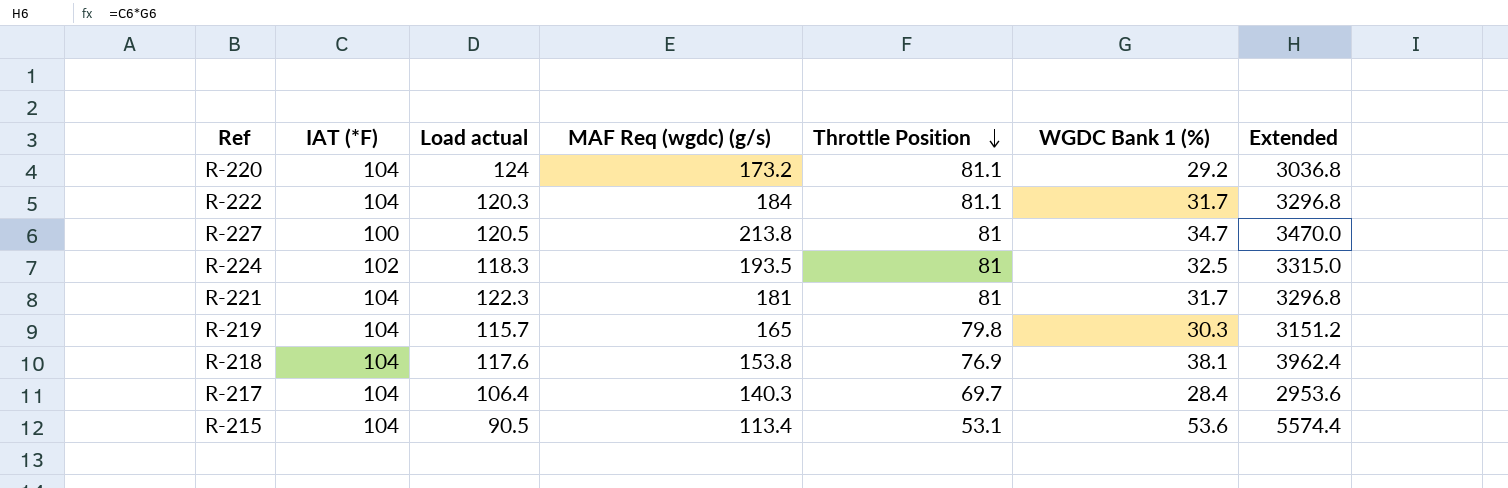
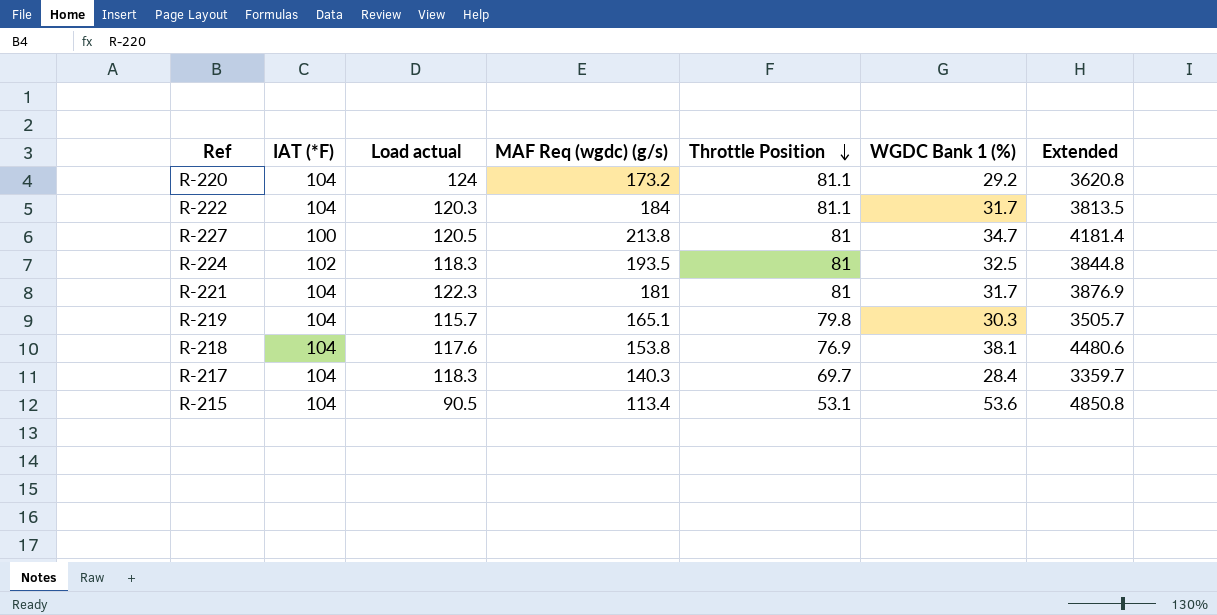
column Extended | formula: [IAT (*F)] * [WGDC Bank 1 (%)] -> [Load actual] * [WGDC Bank 1 (%)]
R-219 | MAF Req (wgdc) (g/s): 165 -> 165.1
R-217 | Load actual: 106.4 -> 118.3

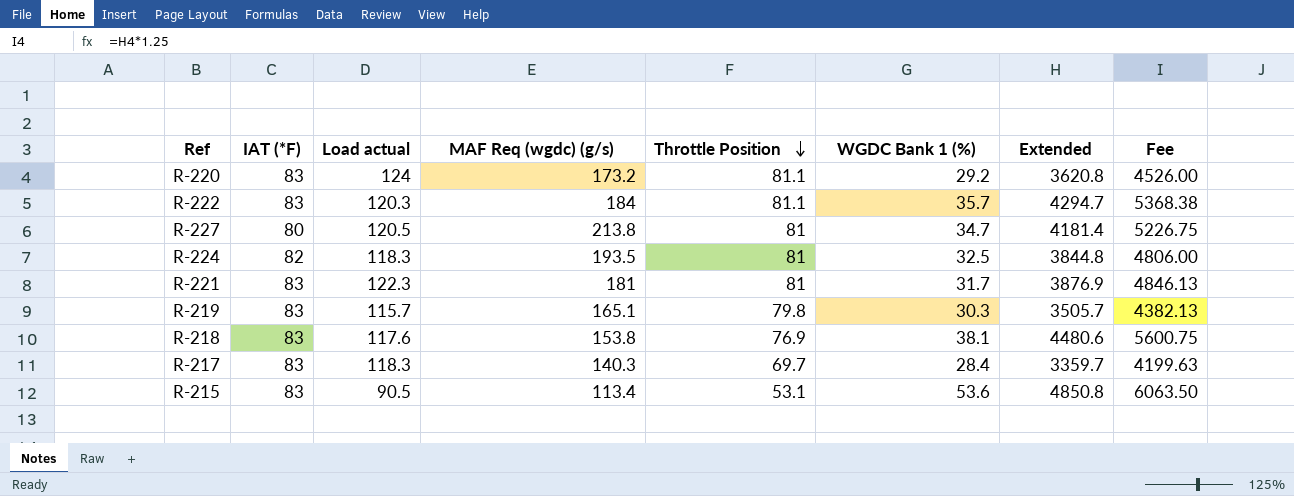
column Fee | formula: none -> [Extended] * 1.25
R-220 | IAT (*F): 104 -> 83
R-222 | IAT (*F): 104 -> 83
R-222 | WGDC Bank 1 (%): 31.7 -> 35.7
R-222 | Extended: 3813.5 -> 4294.7
R-227 | IAT (*F): 100 -> 80
R-224 | IAT (*F): 102 -> 82
R-221 | IAT (*F): 104 -> 83
R-219 | IAT (*F): 104 -> 83
R-218 | IAT (*F): 104 -> 83
R-217 | IAT (*F): 104 -> 83
R-215 | IAT (*F): 104 -> 83

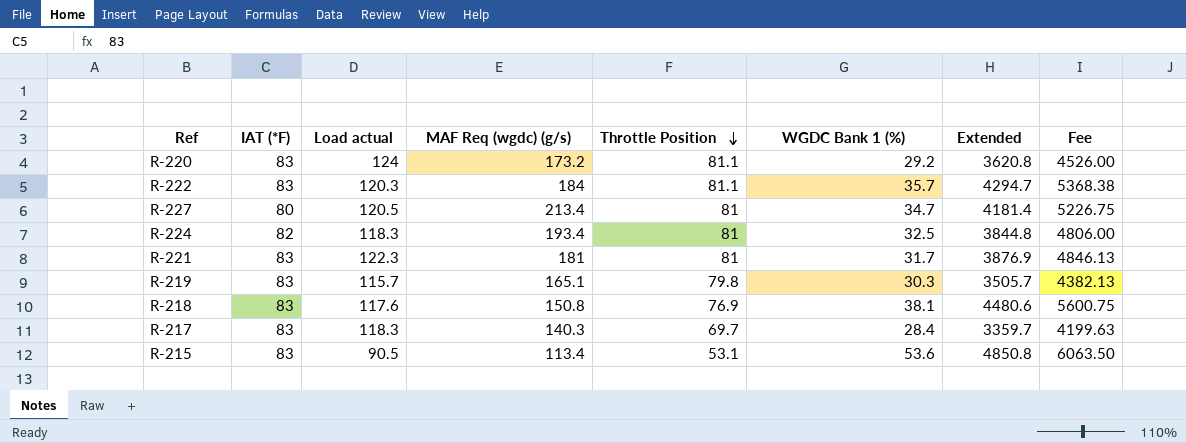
R-227 | MAF Req (wgdc) (g/s): 213.8 -> 213.4
R-224 | MAF Req (wgdc) (g/s): 193.5 -> 193.4
R-218 | MAF Req (wgdc) (g/s): 153.8 -> 150.8

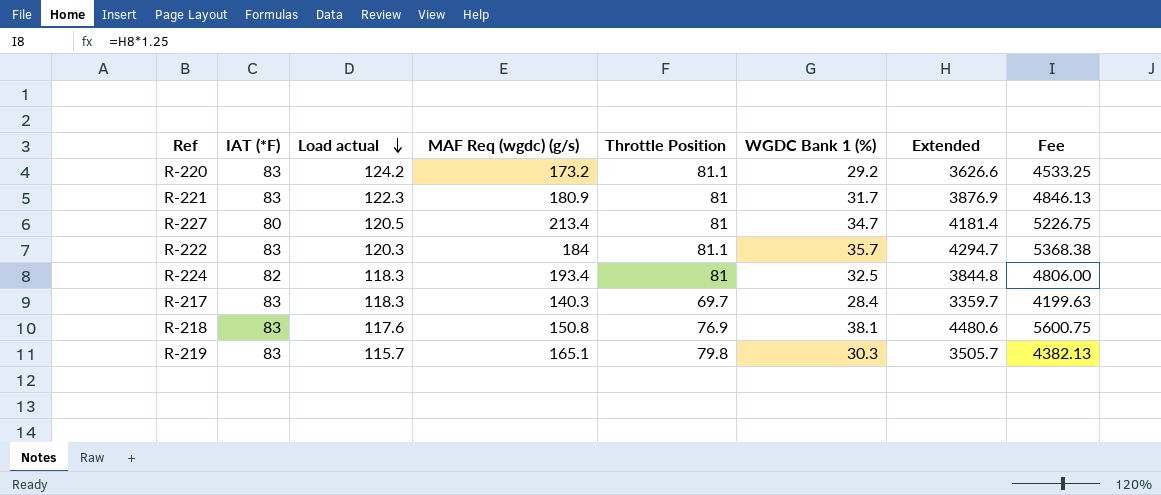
row order: Throttle Position descending -> Load actual descending
row R-215: 83 | 90.5 | 113.4 | 53.1 | 53.6 | 4850.8 | 6063.50 -> none
R-220 | Load actual: 124 -> 124.2
R-220 | Extended: 3620.8 -> 3626.6
R-220 | Fee: 4526.00 -> 4533.25
R-221 | MAF Req (wgdc) (g/s): 181 -> 180.9

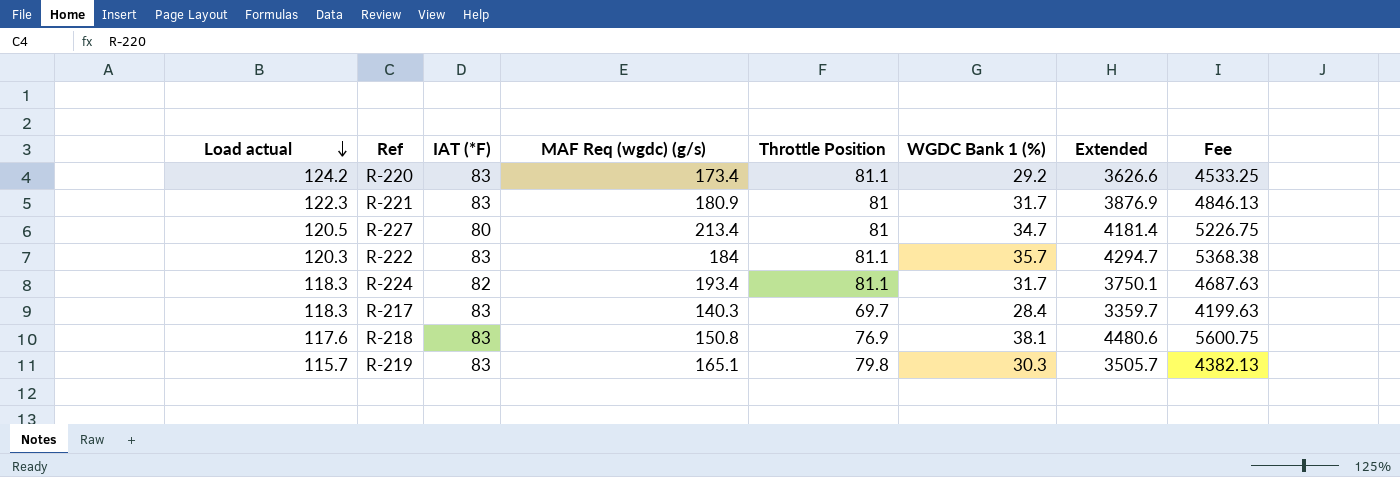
column Load actual | position: 3 -> 1
R-220 | MAF Req (wgdc) (g/s): 173.2 -> 173.4
R-224 | Throttle Position: 81 -> 81.1
R-224 | WGDC Bank 1 (%): 32.5 -> 31.7
R-224 | Extended: 3844.8 -> 3750.1
R-224 | Fee: 4806.00 -> 4687.63

